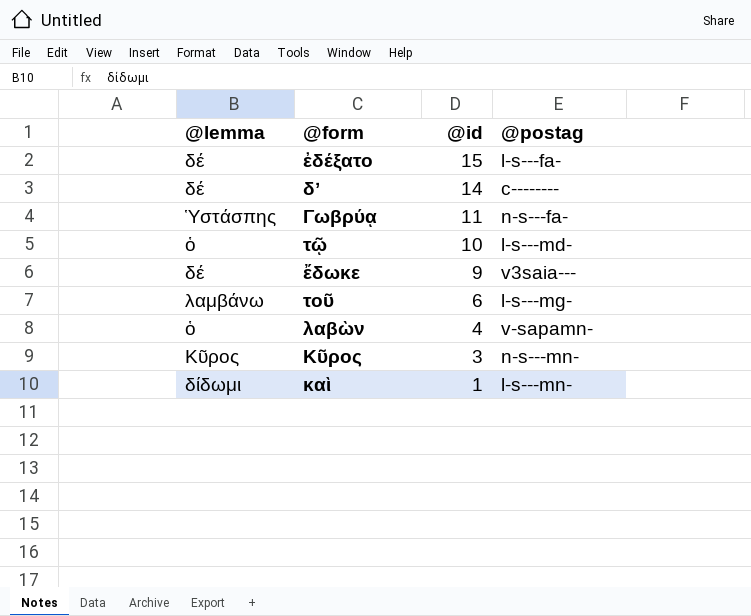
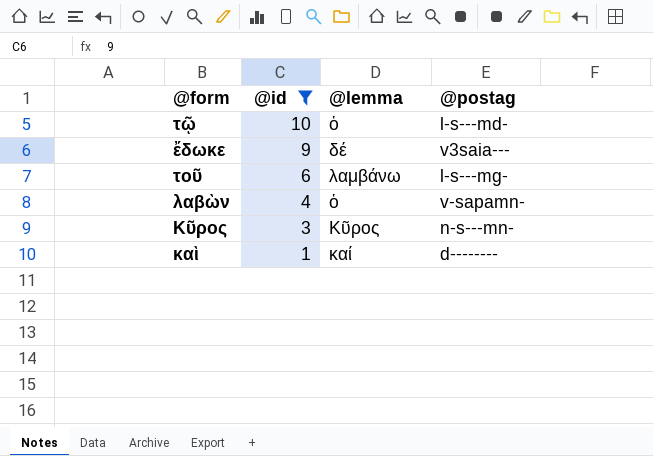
filter: none -> @id <= 10
column @lemma | position: 1 -> 3
καὶ | @lemma: δίδωμι -> καί
καὶ | @postag: l-s---mn- -> d--------

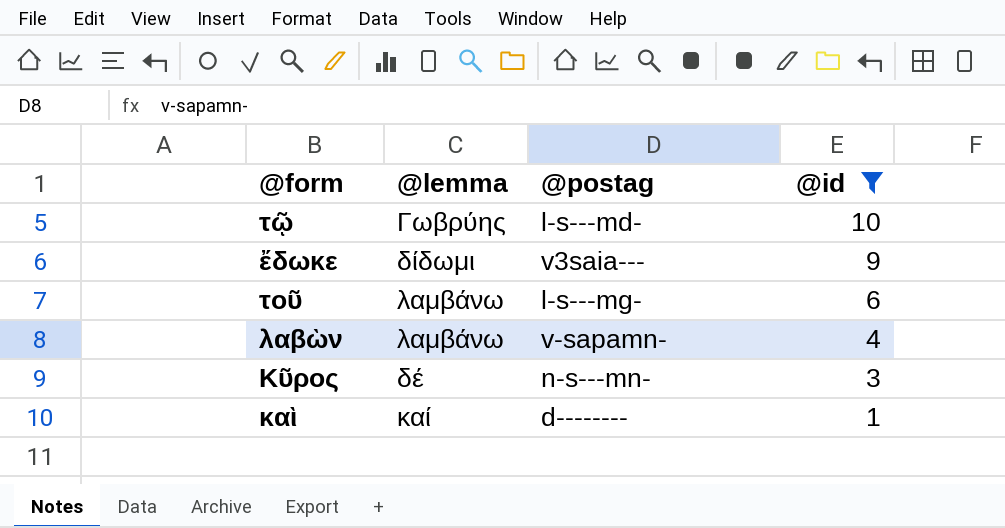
column @id | position: 2 -> 4
τῷ | @lemma: ὁ -> Γωβρύης
ἔδωκε | @lemma: δέ -> δίδωμι
λαβὼν | @lemma: ὁ -> λαμβάνω
Κῦρος | @lemma: Κῦρος -> δέ

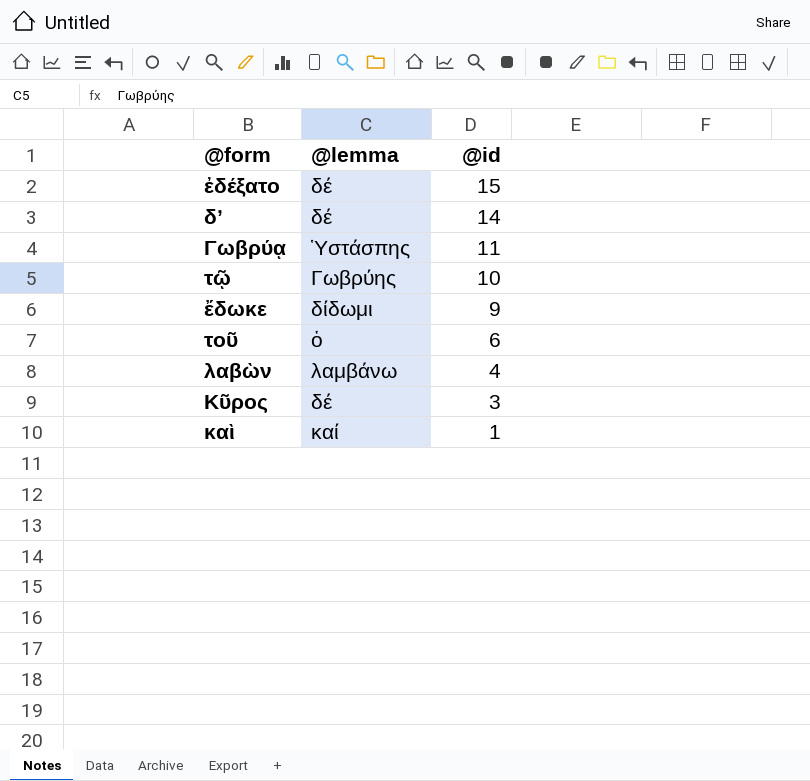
filter: @id <= 10 -> none
column @postag | position: 3 -> none
τοῦ | @lemma: λαμβάνω -> ὁ

